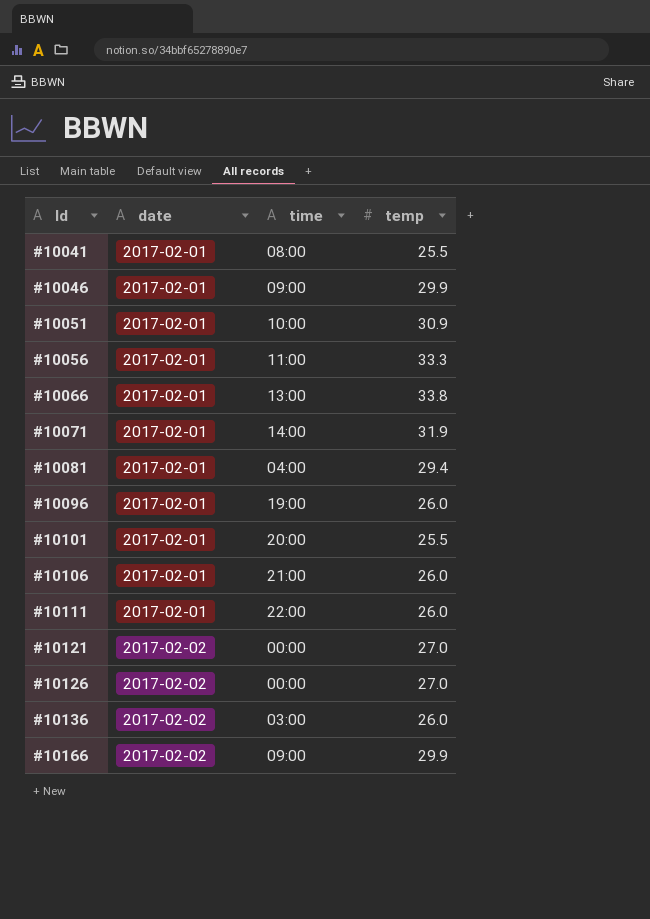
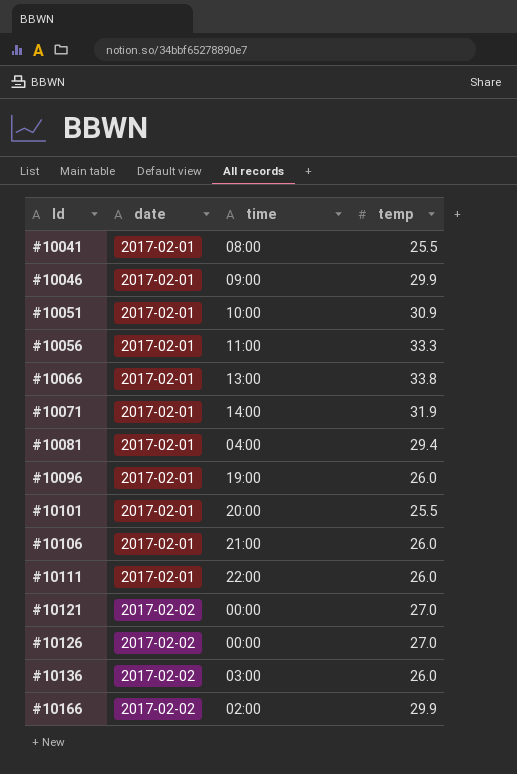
#10166 | time: 09:00 -> 02:00

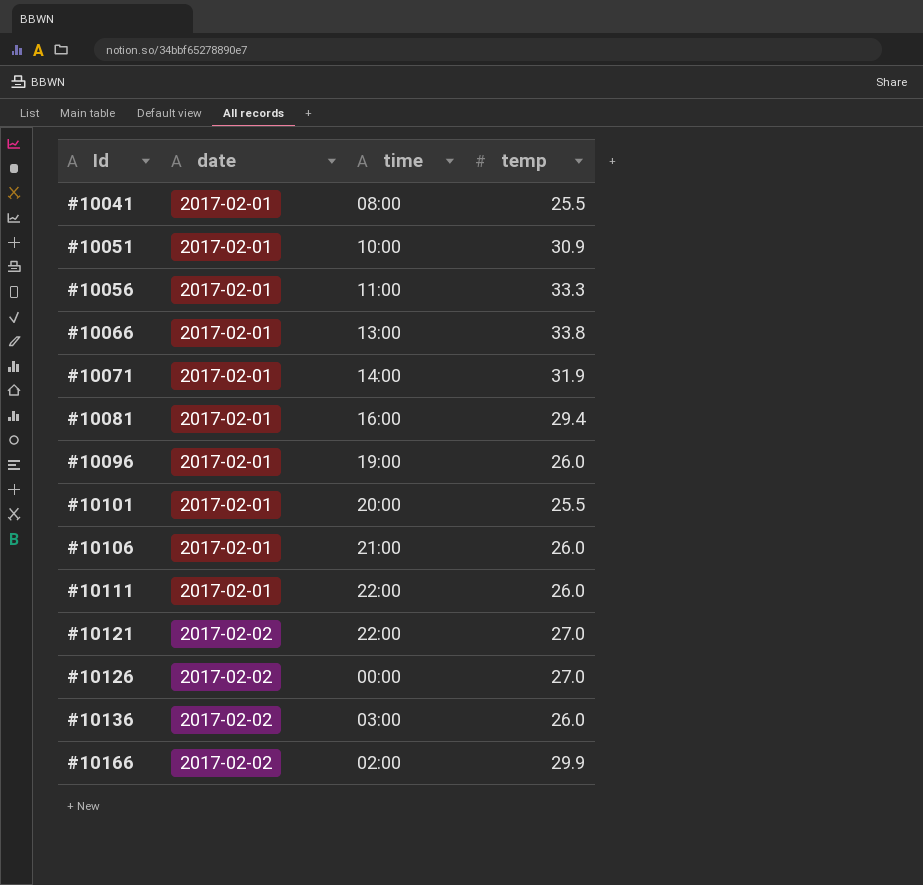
row #10046: 2017-02-01 | 09:00 | 29.9 -> none
#10081 | time: 04:00 -> 16:00
#10121 | time: 00:00 -> 22:00

